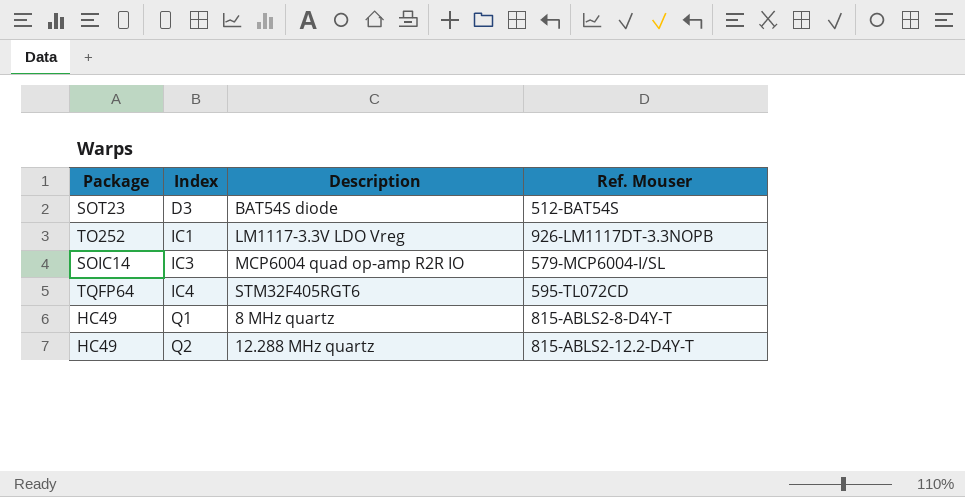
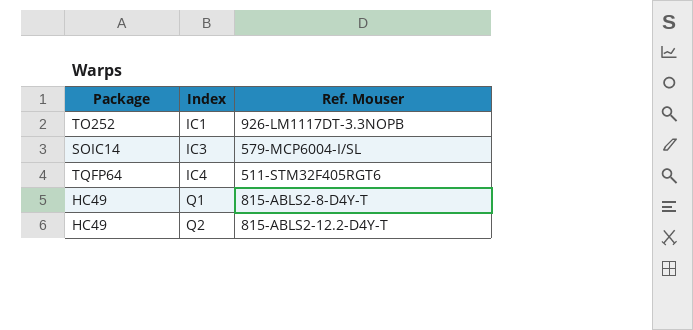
column Description | position: 3 -> none
row D3: SOT23 | BAT54S diode | 512-BAT54S -> none
IC4 | Ref. Mouser: 595-TL072CD -> 511-STM32F405RGT6

